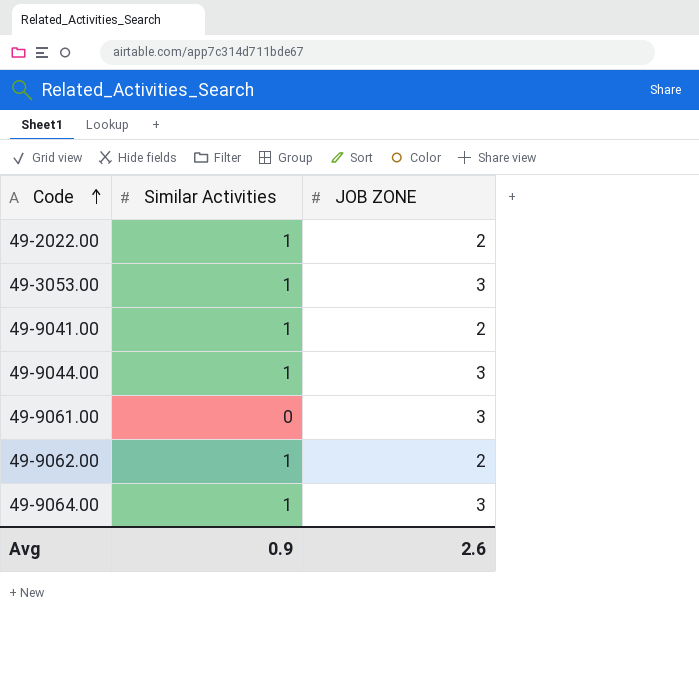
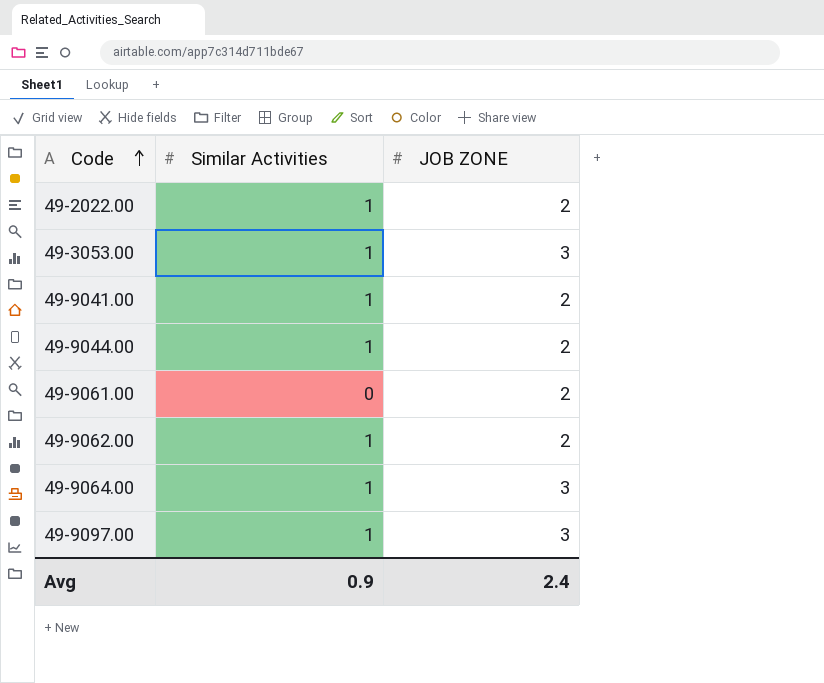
49-9044.00 | JOB ZONE: 3 -> 2
49-9061.00 | JOB ZONE: 3 -> 2
row 49-9097.00: none -> 1 | 3
Avg | JOB ZONE: 2.6 -> 2.4

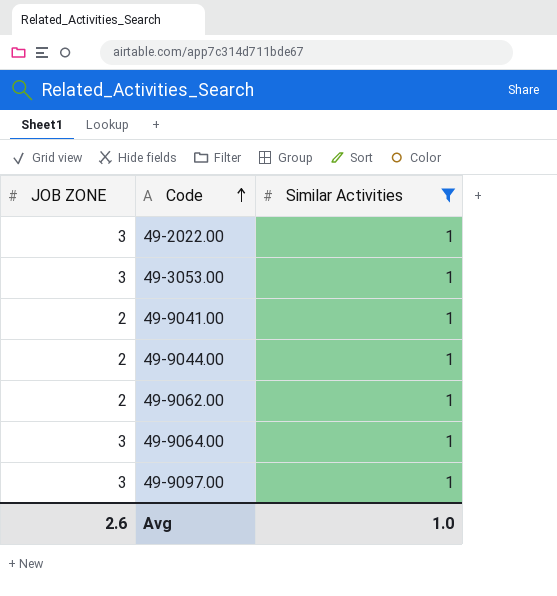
filter: none -> Similar Activities = 1
column JOB ZONE | position: 3 -> 1
49-2022.00 | JOB ZONE: 2 -> 3
Avg | JOB ZONE: 2.4 -> 2.6
Avg | Similar Activities: 0.9 -> 1.0

